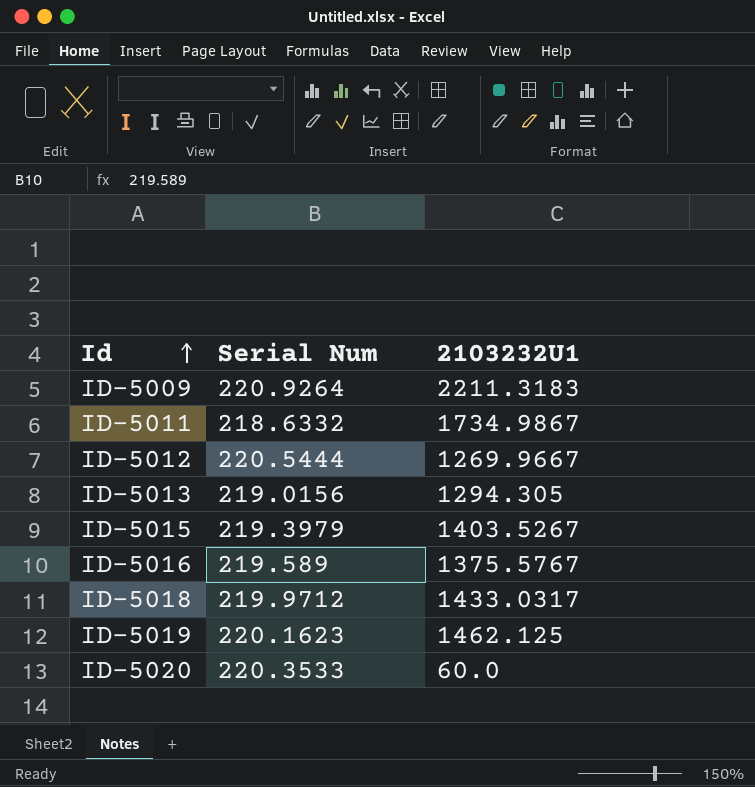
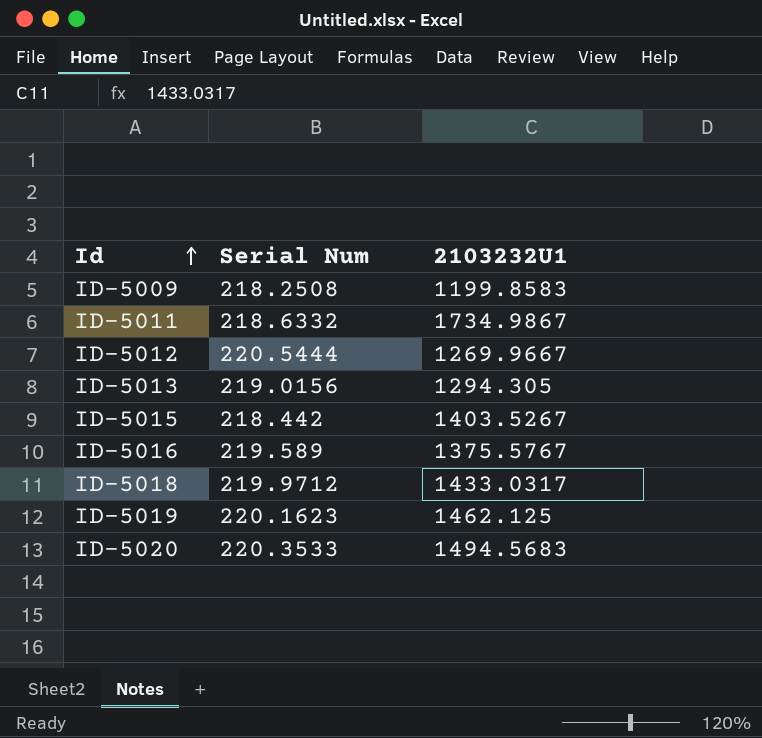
ID-5009 | Serial Num: 220.9264 -> 218.2508
ID-5009 | 2103232U1: 2211.3183 -> 1199.8583
ID-5015 | Serial Num: 219.3979 -> 218.442
ID-5020 | 2103232U1: 60.0 -> 1494.5683

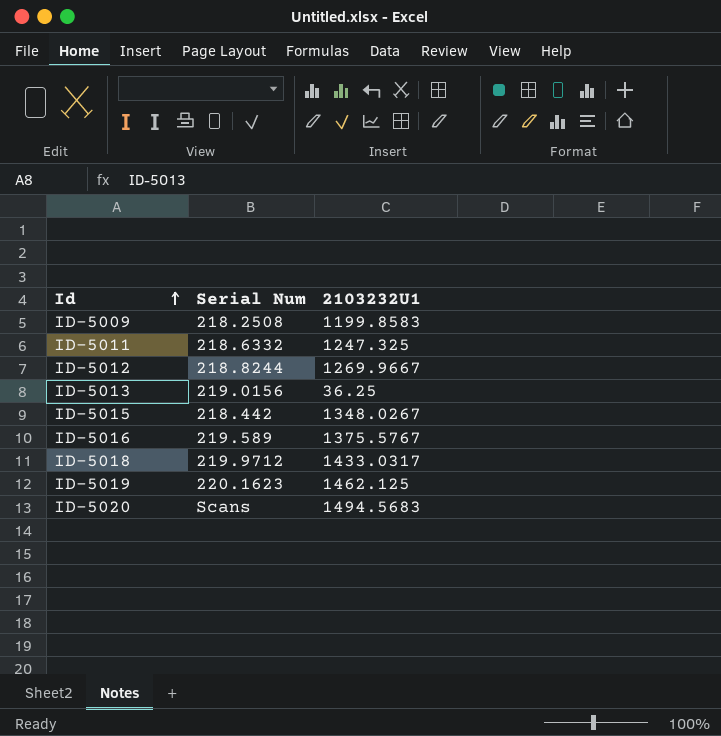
ID-5011 | 2103232U1: 1734.9867 -> 1247.325
ID-5012 | Serial Num: 220.5444 -> 218.8244
ID-5013 | 2103232U1: 1294.305 -> 36.25
ID-5015 | 2103232U1: 1403.5267 -> 1348.0267
ID-5020 | Serial Num: 220.3533 -> Scans

